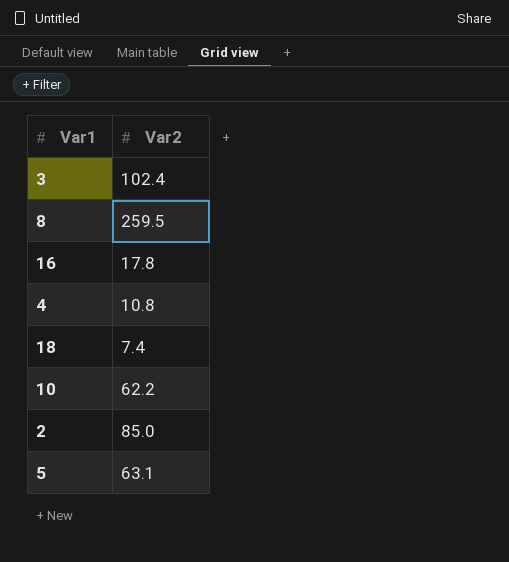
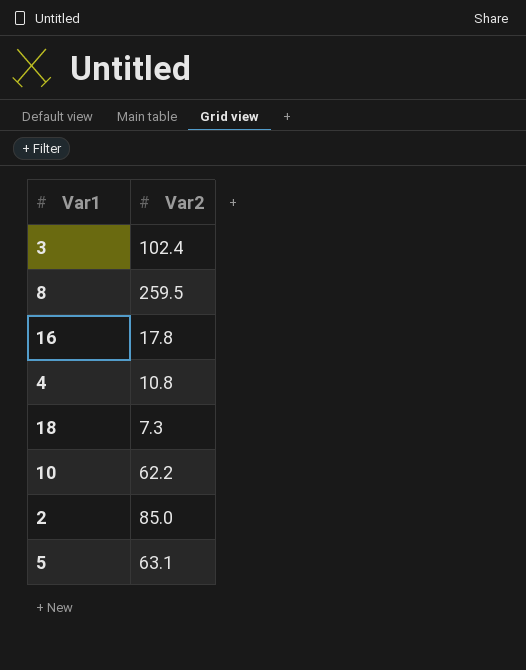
18 | Var2: 7.4 -> 7.3

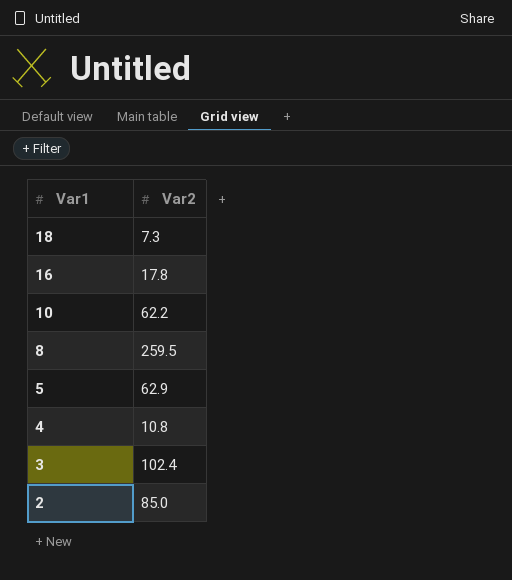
row order: none -> Var1 descending
5 | Var2: 63.1 -> 62.9

